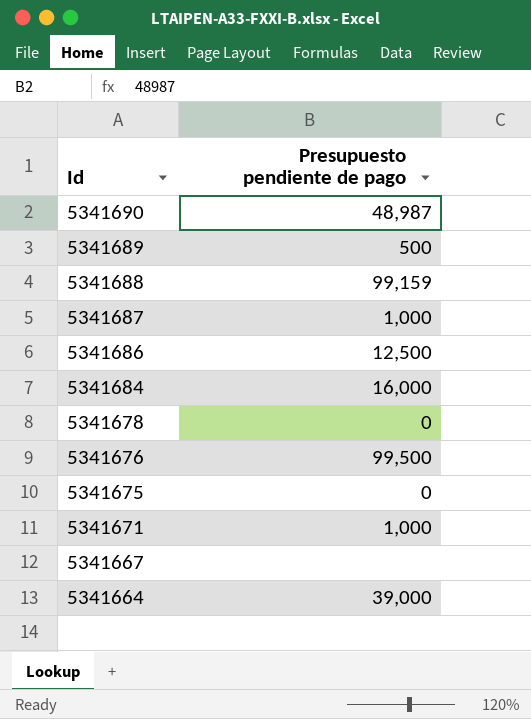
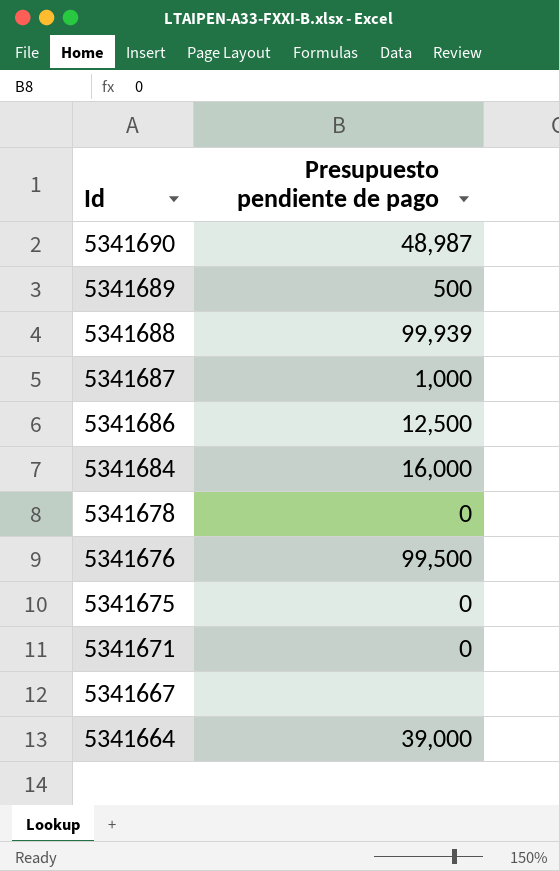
5341688 | Presupuesto pendiente de pago: 99,159 -> 99,939
5341671 | Presupuesto pendiente de pago: 1,000 -> 0

